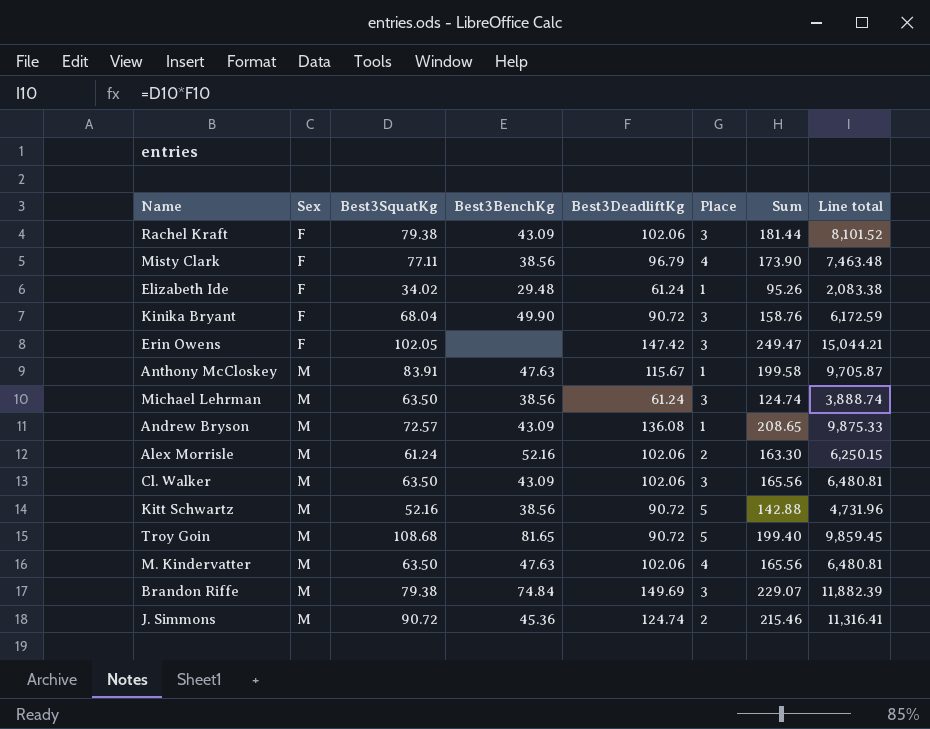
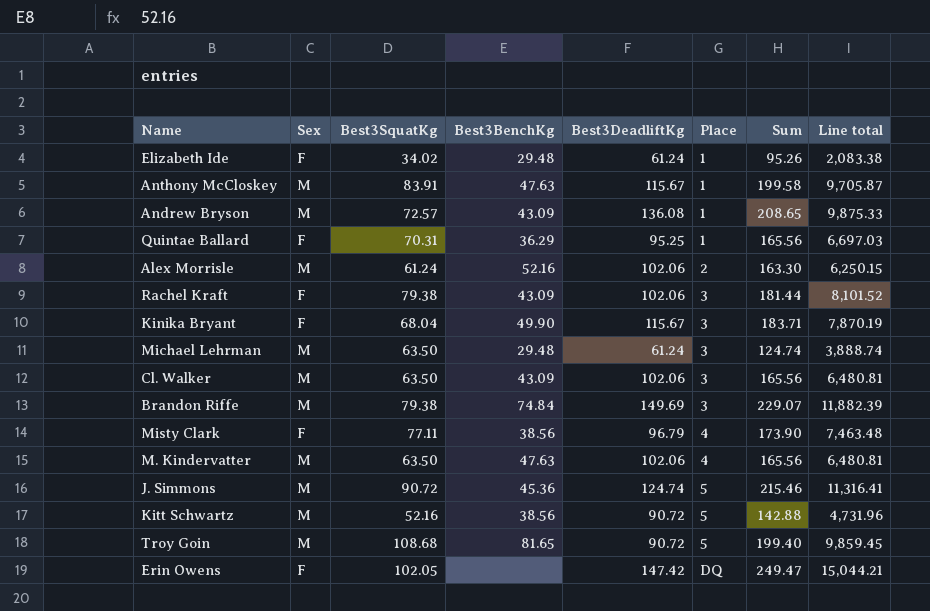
row order: Sex ascending -> Place ascending
row Quintae Ballard: none -> F | 70.31 | 36.29 | 95.25 | 1 | 165.56 | 6,697.03
Kinika Bryant | Best3DeadliftKg: 90.72 -> 115.67
Kinika Bryant | Sum: 158.76 -> 183.71
Kinika Bryant | Line total: 6,172.59 -> 7,870.19
Michael Lehrman | Best3BenchKg: 38.56 -> 29.48
J. Simmons | Place: 2 -> 5
Erin Owens | Place: 3 -> DQ

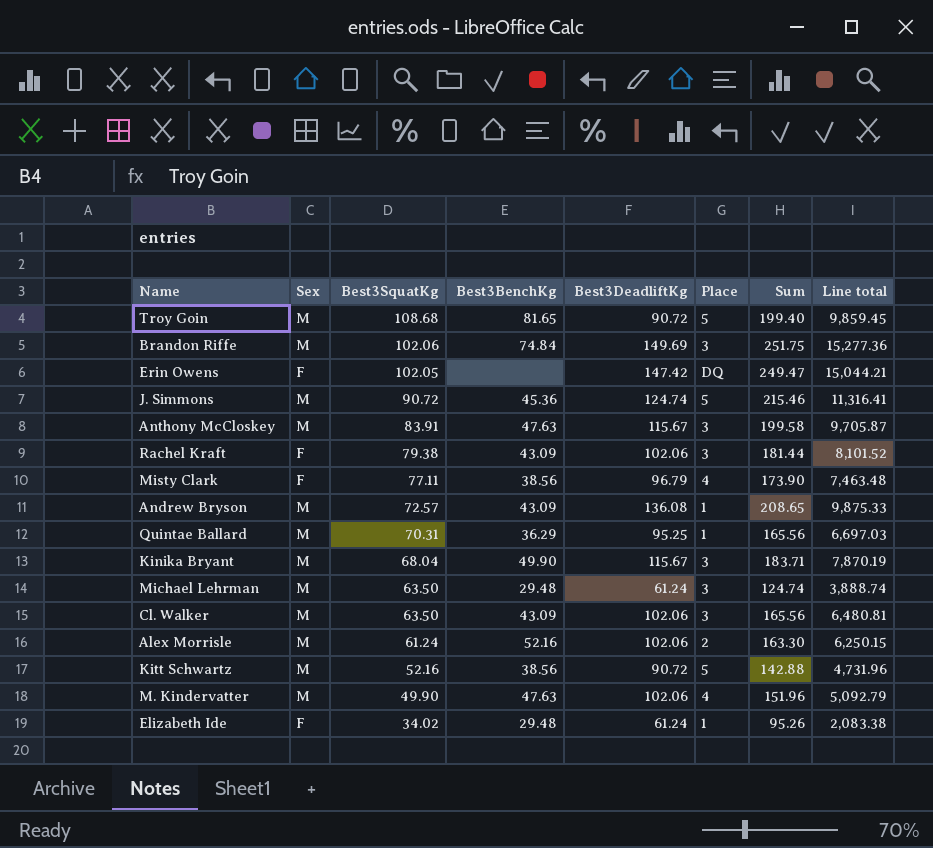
row order: Place ascending -> Best3SquatKg descending
Brandon Riffe | Best3SquatKg: 79.38 -> 102.06
Brandon Riffe | Sum: 229.07 -> 251.75
Brandon Riffe | Line total: 11,882.39 -> 15,277.36
Anthony McCloskey | Place: 1 -> 3
Quintae Ballard | Sex: F -> M
Kinika Bryant | Sex: F -> M
M. Kindervatter | Best3SquatKg: 63.50 -> 49.90
M. Kindervatter | Sum: 165.56 -> 151.96
M. Kindervatter | Line total: 6,480.81 -> 5,092.79

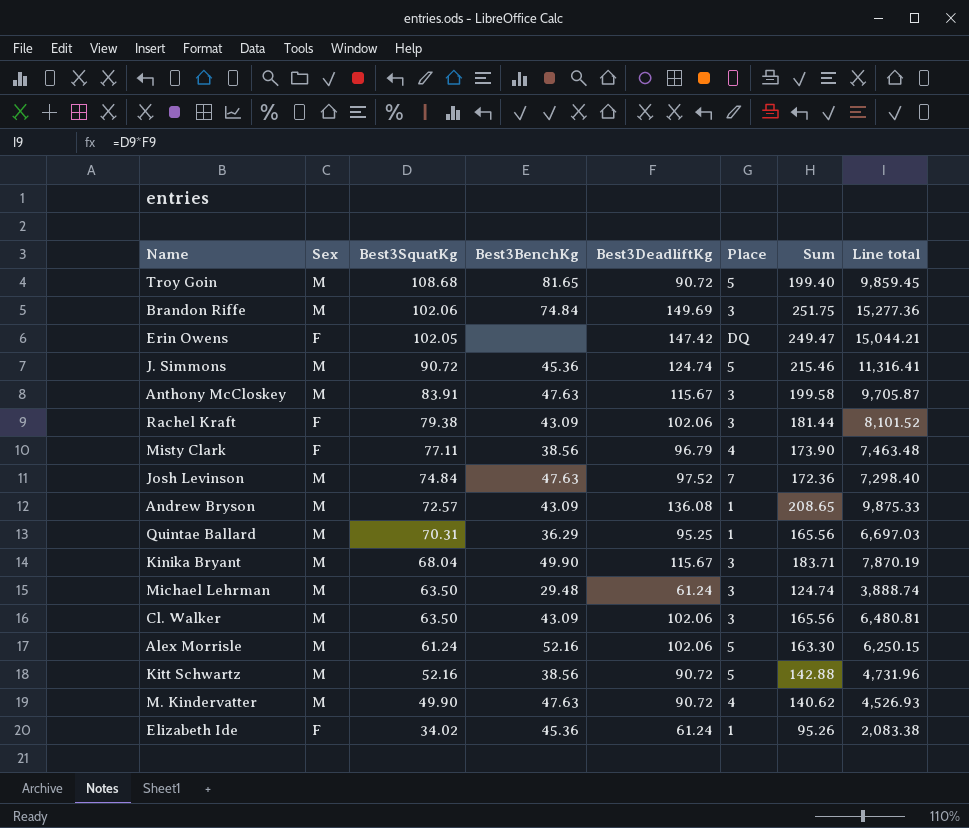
row Josh Levinson: none -> M | 74.84 | 47.63 | 97.52 | 7 | 172.36 | 7,298.40
Alex Morrisle | Place: 2 -> 5
M. Kindervatter | Best3DeadliftKg: 102.06 -> 90.72
M. Kindervatter | Sum: 151.96 -> 140.62
M. Kindervatter | Line total: 5,092.79 -> 4,526.93
Elizabeth Ide | Best3BenchKg: 29.48 -> 45.36

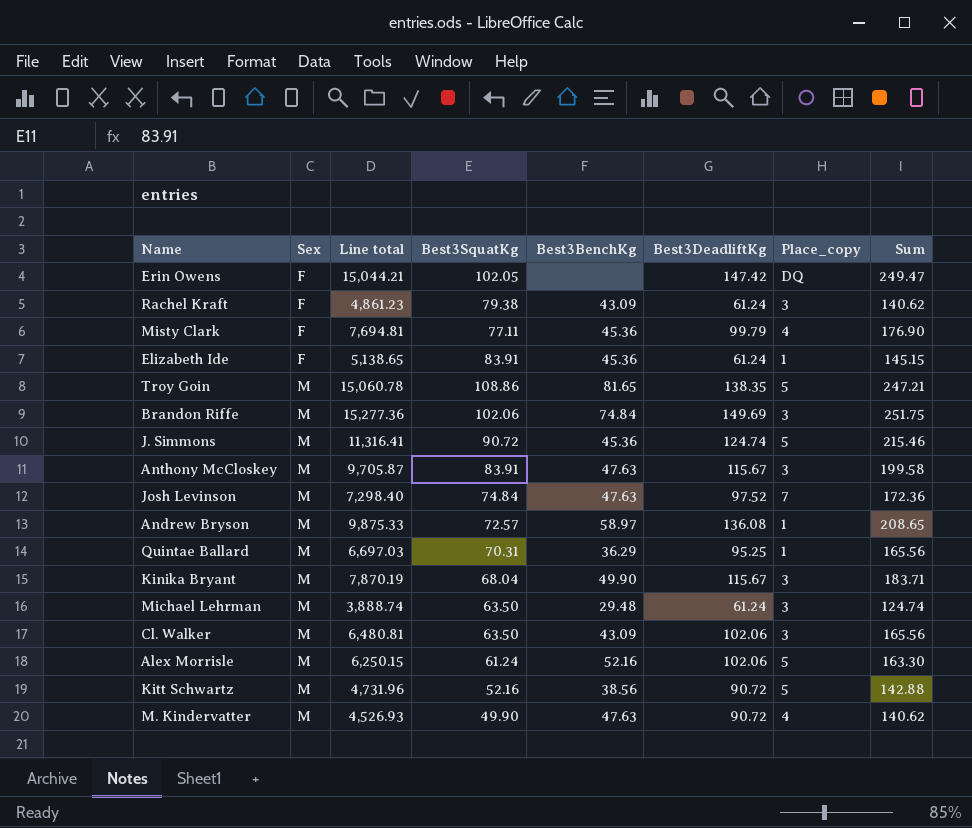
row order: Best3SquatKg descending -> Sex ascending
column Line total | position: 8 -> 3
column name: Place -> Place_copy
Rachel Kraft | Line total: 8,101.52 -> 4,861.23
Rachel Kraft | Best3DeadliftKg: 102.06 -> 61.24
Rachel Kraft | Sum: 181.44 -> 140.62
Misty Clark | Line total: 7,463.48 -> 7,694.81
Misty Clark | Best3BenchKg: 38.56 -> 45.36
Misty Clark | Best3DeadliftKg: 96.79 -> 99.79
Misty Clark | Sum: 173.90 -> 176.90
Elizabeth Ide | Line total: 2,083.38 -> 5,138.65
Elizabeth Ide | Best3SquatKg: 34.02 -> 83.91
Elizabeth Ide | Sum: 95.26 -> 145.15
Troy Goin | Line total: 9,859.45 -> 15,060.78
Troy Goin | Best3SquatKg: 108.68 -> 108.86
Troy Goin | Best3DeadliftKg: 90.72 -> 138.35
Troy Goin | Sum: 199.40 -> 247.21
Andrew Bryson | Best3BenchKg: 43.09 -> 58.97

